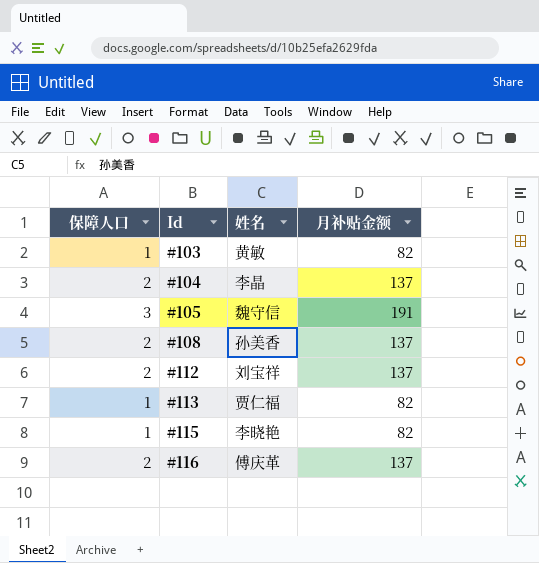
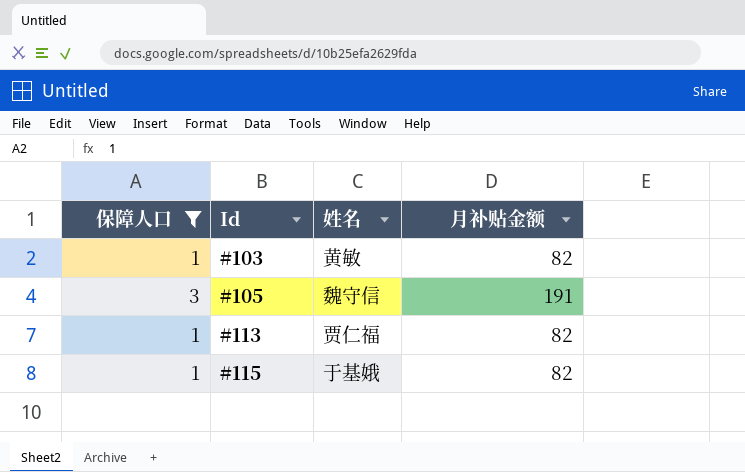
filter: none -> 保障人口 != 2
#115 | 姓名: 李晓艳 -> 于基娥

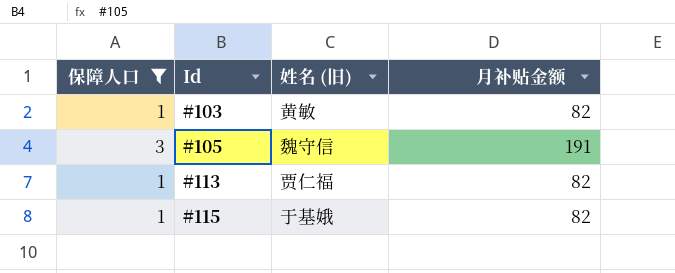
column name: 姓名 -> 姓名 (旧)

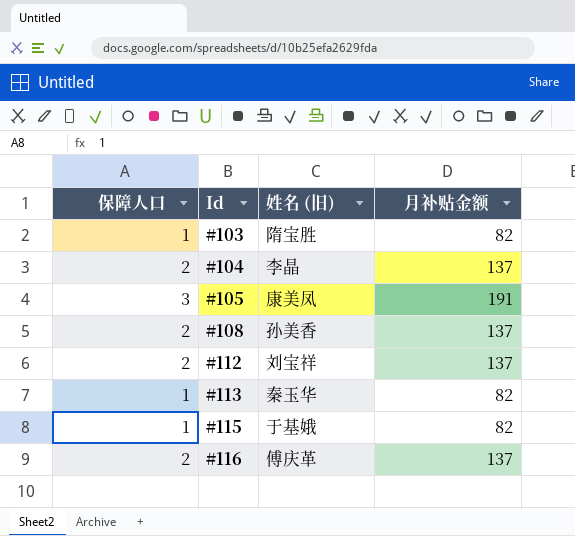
filter: 保障人口 != 2 -> none
#103 | 姓名 (旧): 黄敏 -> 隋宝胜
#105 | 姓名 (旧): 魏守信 -> 康美凤
#113 | 姓名 (旧): 贾仁福 -> 秦玉华

